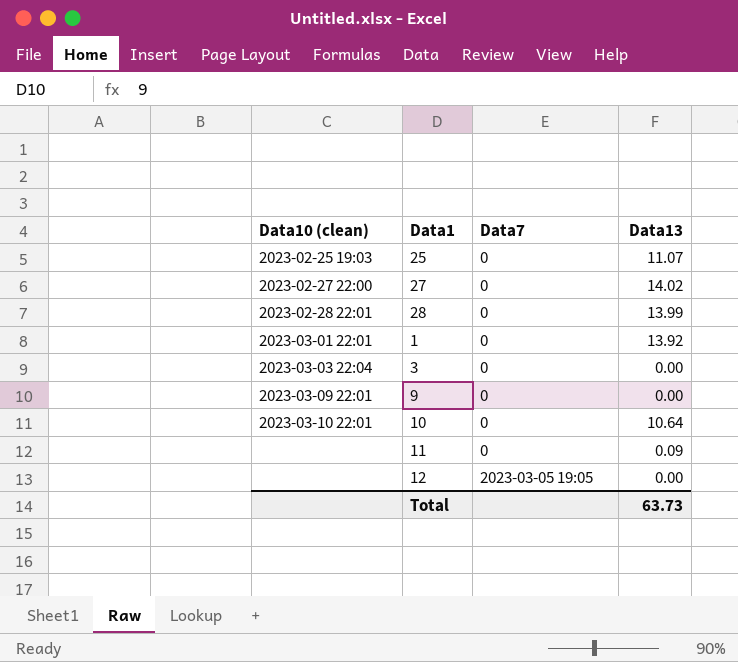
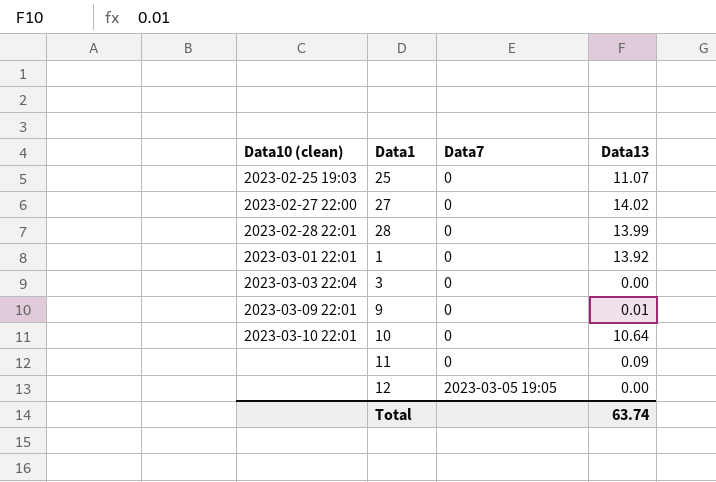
9 | Data13: 0.00 -> 0.01
Total | Data13: 63.73 -> 63.74

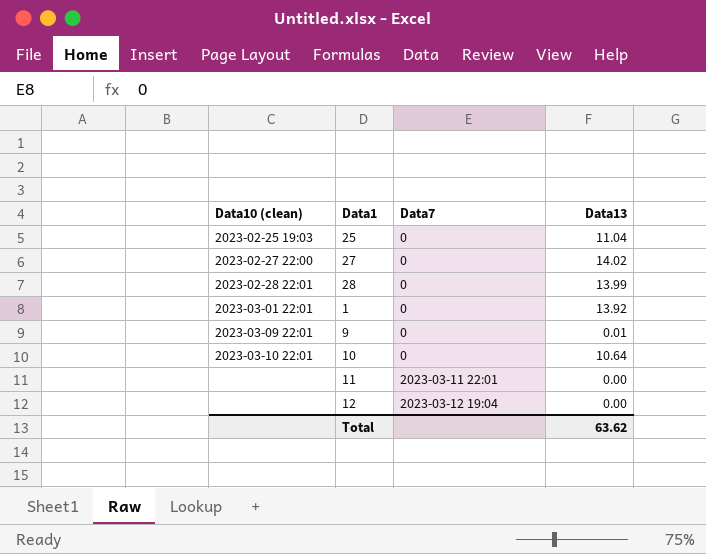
row 3: 2023-03-03 22:04 | 0 | 0.00 -> none
25 | Data13: 11.07 -> 11.04
11 | Data7: 0 -> 2023-03-11 22:01
11 | Data13: 0.09 -> 0.00
12 | Data7: 2023-03-05 19:05 -> 2023-03-12 19:04
Total | Data13: 63.74 -> 63.62

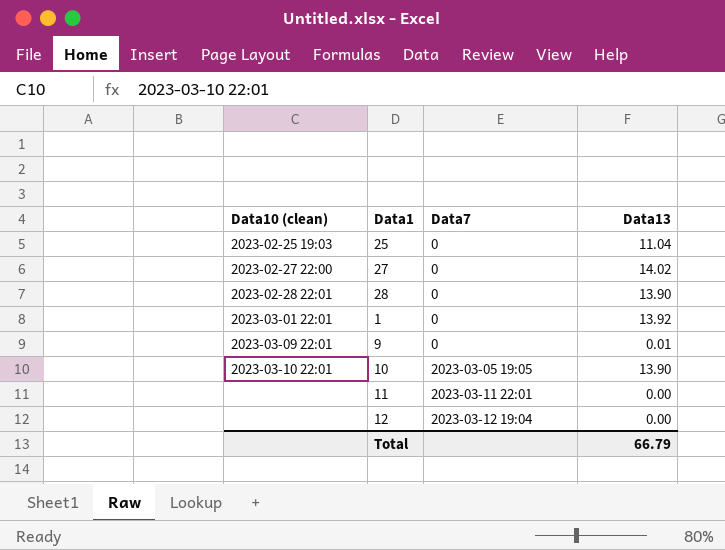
28 | Data13: 13.99 -> 13.90
10 | Data7: 0 -> 2023-03-05 19:05
10 | Data13: 10.64 -> 13.90
Total | Data13: 63.62 -> 66.79

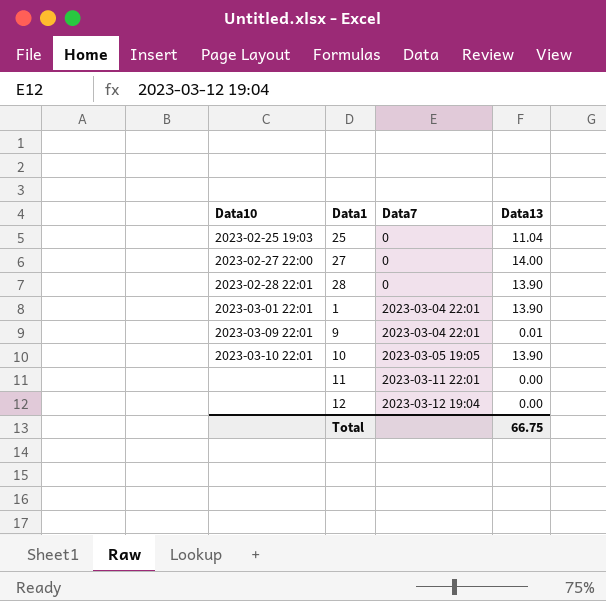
column name: Data10 (clean) -> Data10
27 | Data13: 14.02 -> 14.00
1 | Data7: 0 -> 2023-03-04 22:01
1 | Data13: 13.92 -> 13.90
9 | Data7: 0 -> 2023-03-04 22:01
Total | Data13: 66.79 -> 66.75

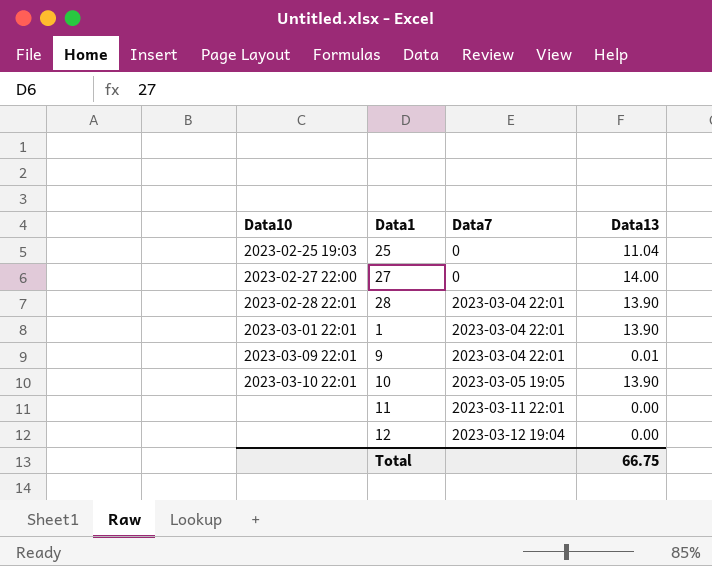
28 | Data7: 0 -> 2023-03-04 22:01

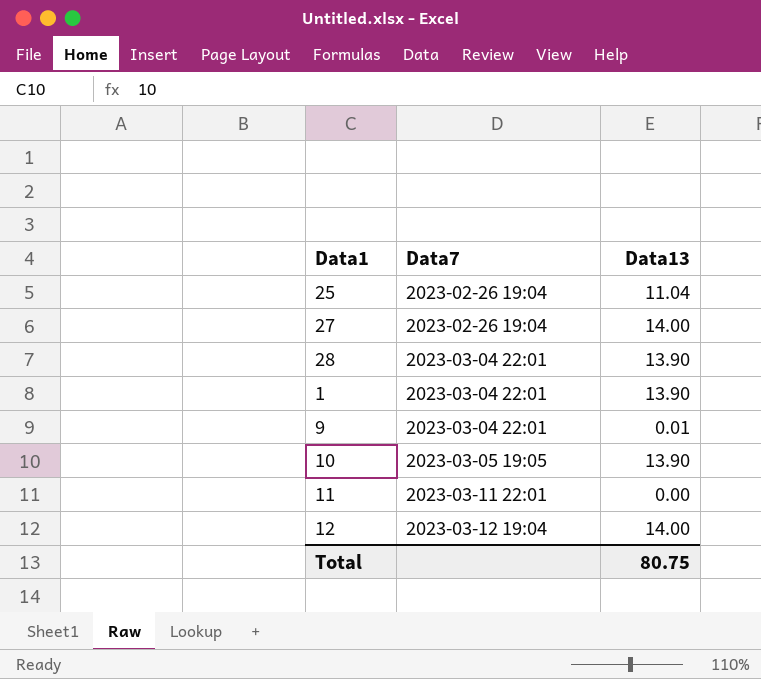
column Data10 | position: 1 -> none
25 | Data7: 0 -> 2023-02-26 19:04
27 | Data7: 0 -> 2023-02-26 19:04
12 | Data13: 0.00 -> 14.00
Total | Data13: 66.75 -> 80.75

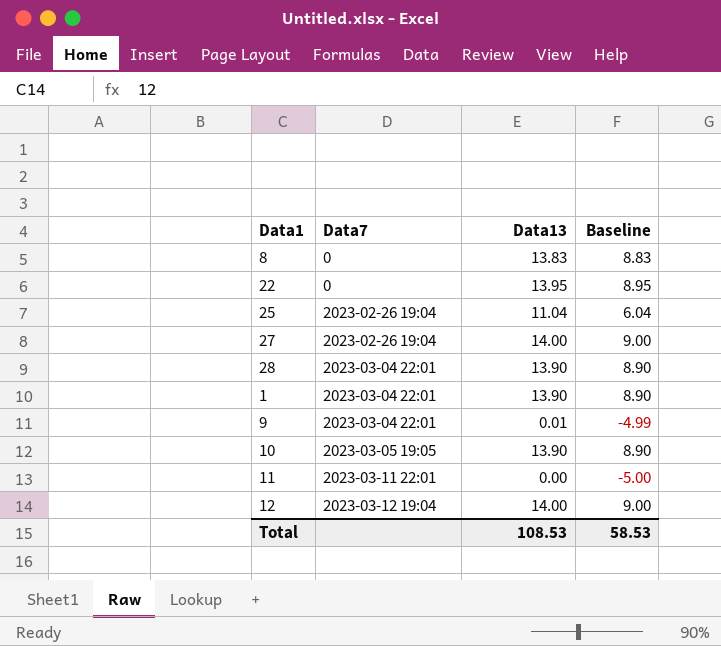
column Baseline | formula: none -> [Data13] - 5
row 8: none -> 0 | 13.83 | 8.83
row 22: none -> 0 | 13.95 | 8.95
Total | Data13: 80.75 -> 108.53

